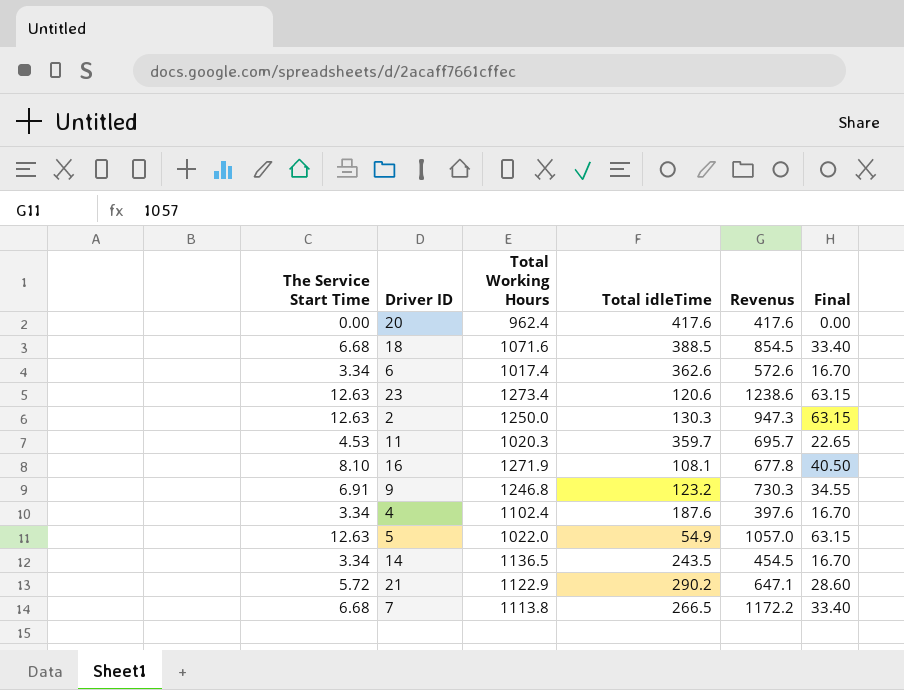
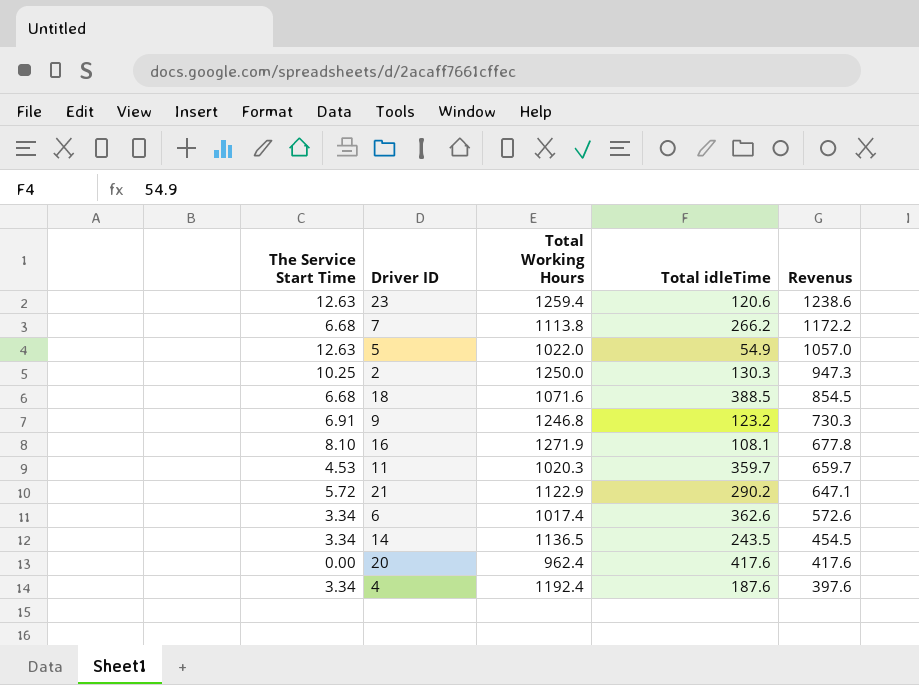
row order: none -> Revenus descending
column Final | formula: [The Service Start Time] * 5 -> none
23 | Total Working Hours: 1273.4 -> 1259.4
7 | Total idleTime: 266.5 -> 266.2
2 | The Service Start Time: 12.63 -> 10.25
11 | Revenus: 695.7 -> 659.7
4 | Total Working Hours: 1102.4 -> 1192.4

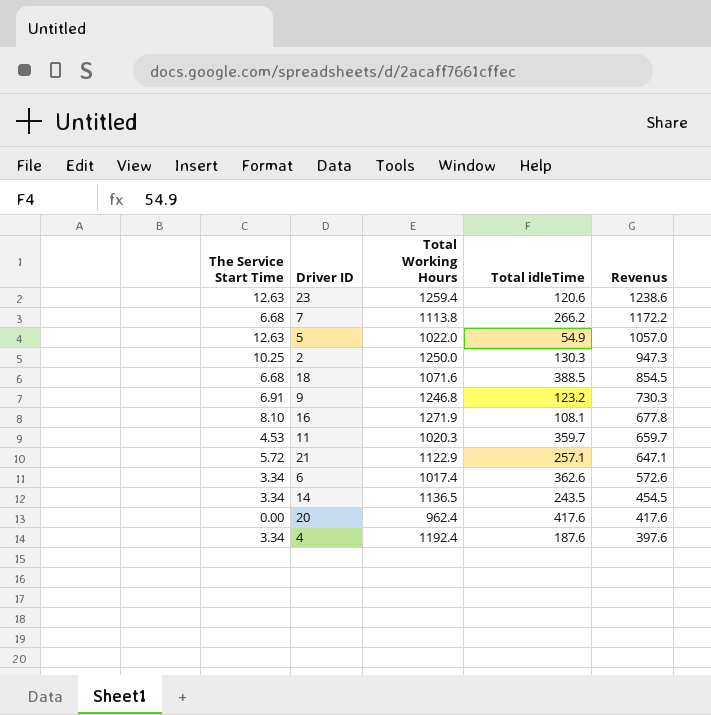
21 | Total idleTime: 290.2 -> 257.1

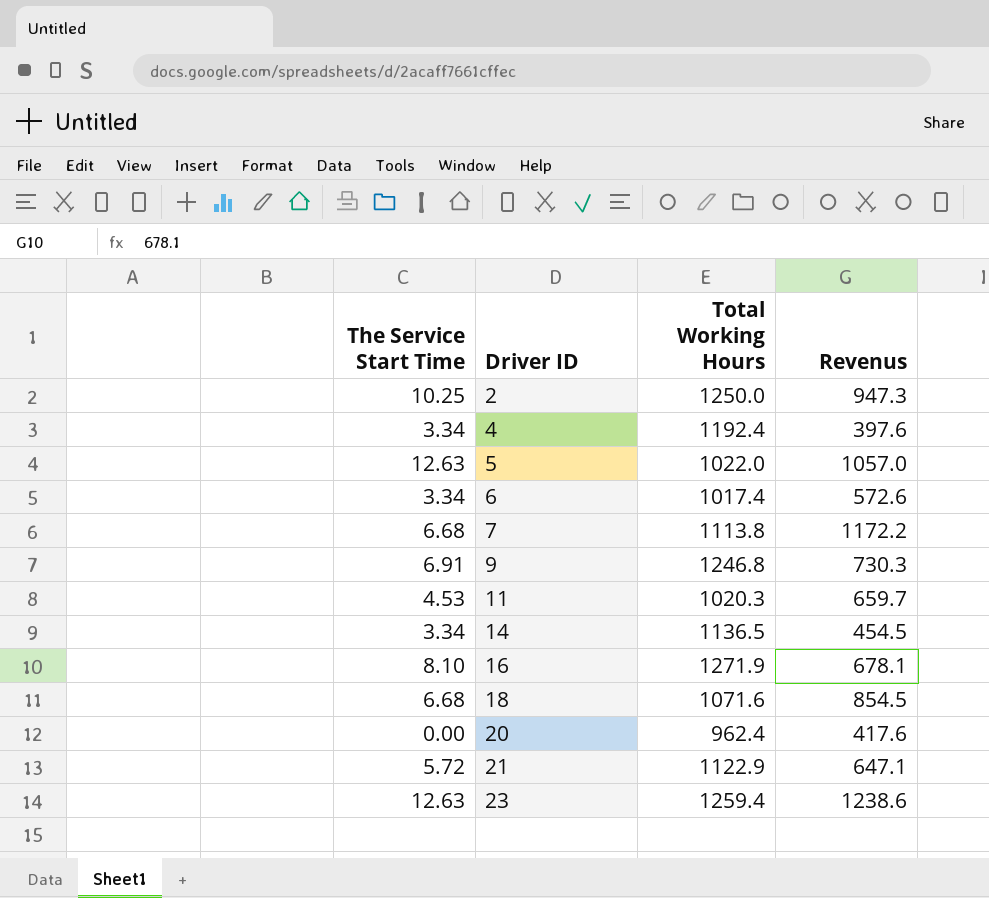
row order: Revenus descending -> Driver ID ascending
column Total idleTime | position: 4 -> none
16 | Revenus: 677.8 -> 678.1

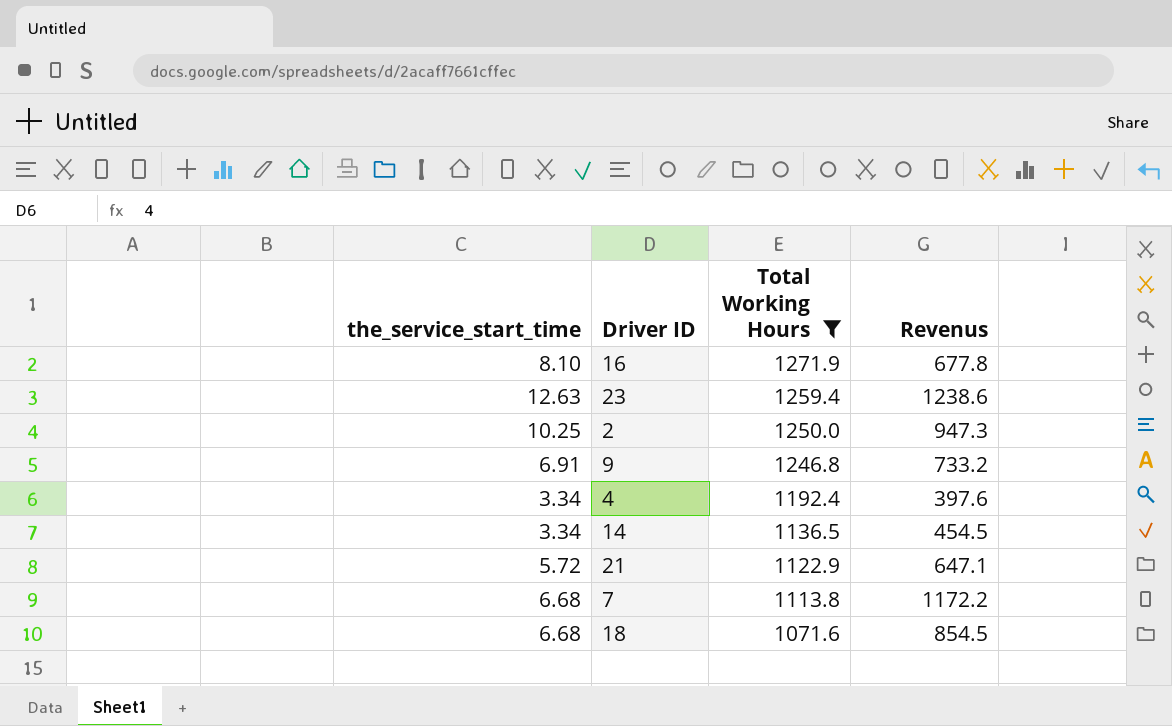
filter: none -> Total Working Hours >= 1071.6
row order: Driver ID ascending -> Total Working Hours descending
column name: The Service Start Time -> the_service_start_time
16 | Revenus: 678.1 -> 677.8
9 | Revenus: 730.3 -> 733.2

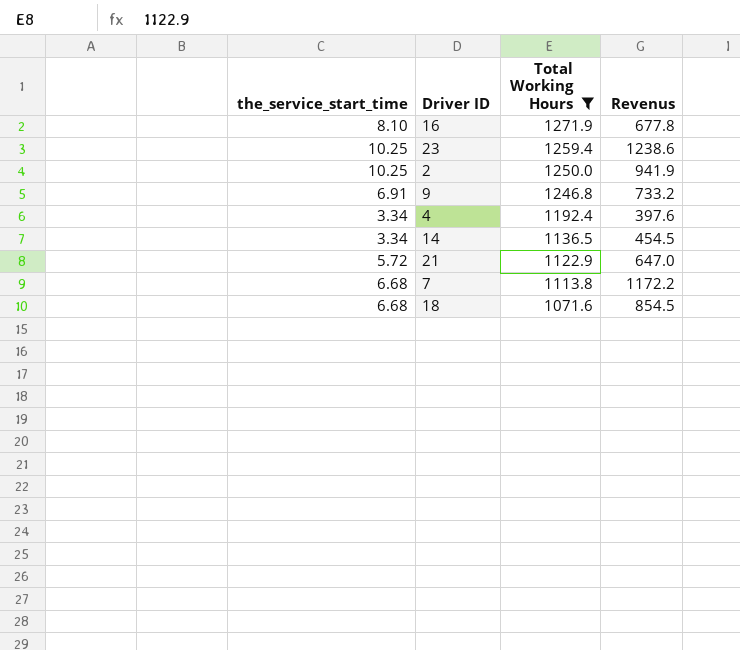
23 | the_service_start_time: 12.63 -> 10.25
2 | Revenus: 947.3 -> 941.9
21 | Revenus: 647.1 -> 647.0

